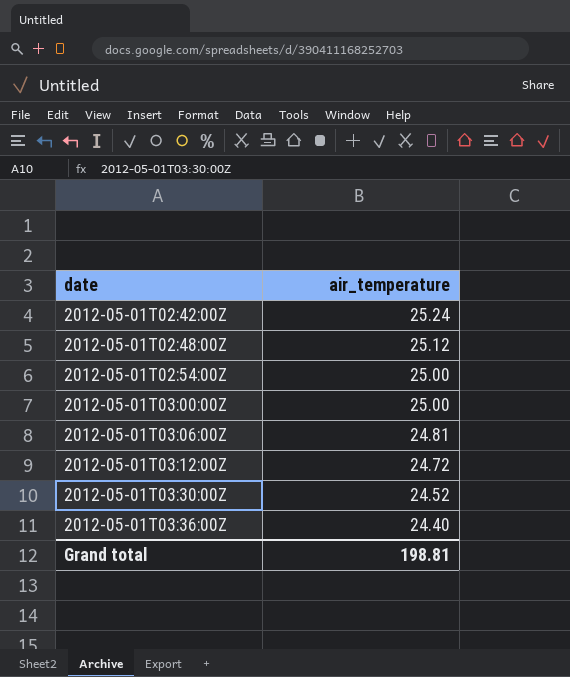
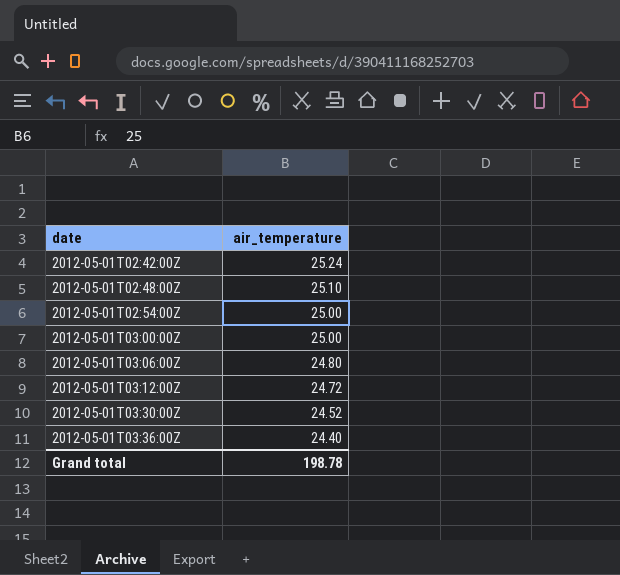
2012-05-01T02:48:00Z | air_temperature: 25.12 -> 25.10
2012-05-01T03:06:00Z | air_temperature: 24.81 -> 24.80
Grand total | air_temperature: 198.81 -> 198.78

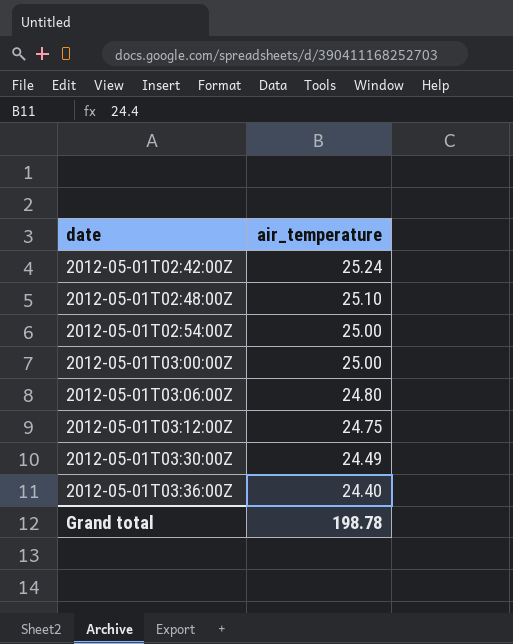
2012-05-01T03:12:00Z | air_temperature: 24.72 -> 24.75
2012-05-01T03:30:00Z | air_temperature: 24.52 -> 24.49

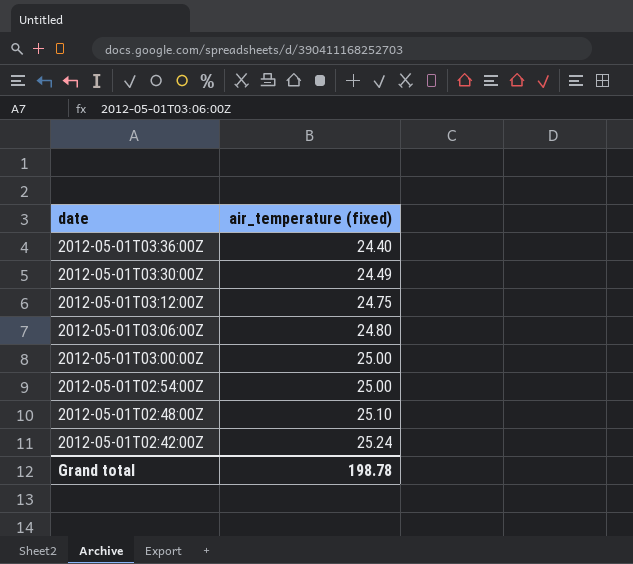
row order: date ascending -> date descending
column name: air_temperature -> air_temperature (fixed)

